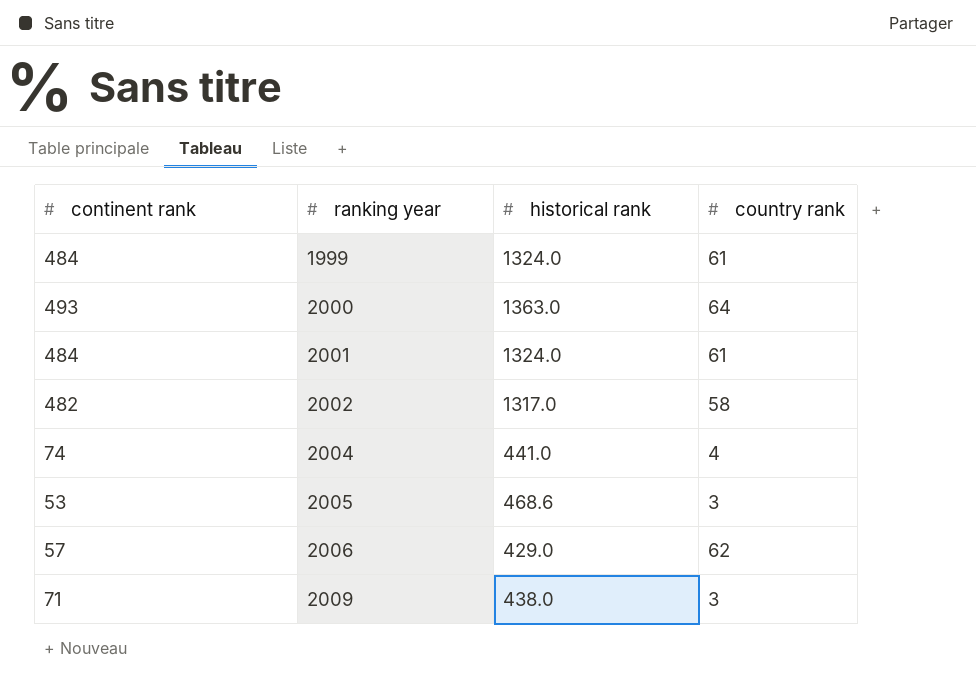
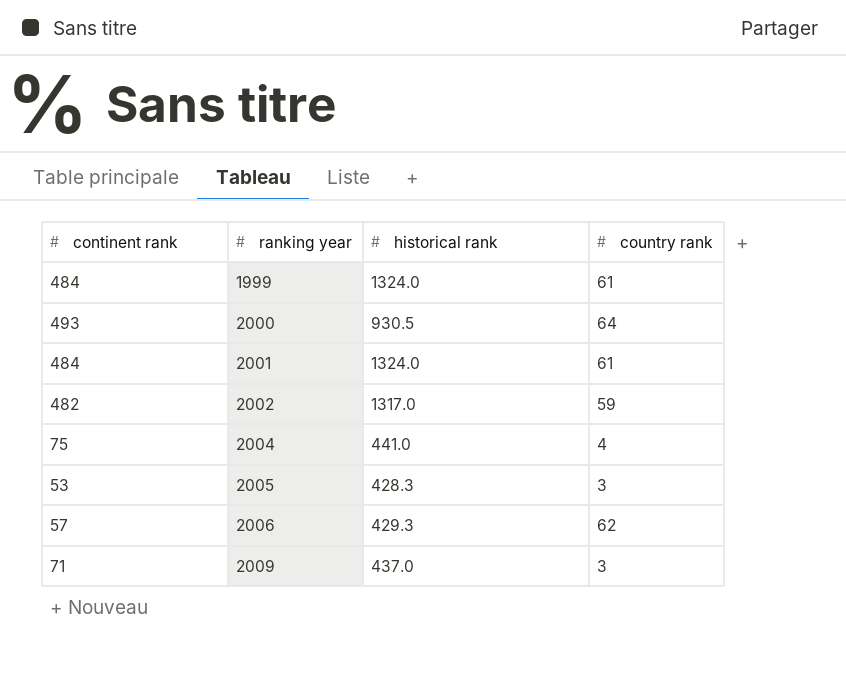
2000 | historical rank: 1363.0 -> 930.5
2002 | country rank: 58 -> 59
2004 | continent rank: 74 -> 75
2005 | historical rank: 468.6 -> 428.3
2006 | historical rank: 429.0 -> 429.3
2009 | historical rank: 438.0 -> 437.0

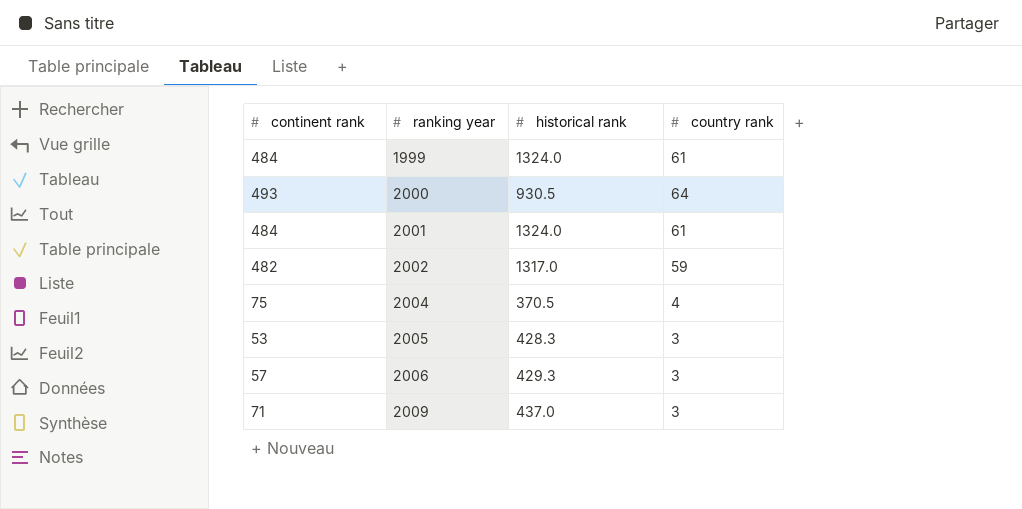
2004 | historical rank: 441.0 -> 370.5
2006 | country rank: 62 -> 3

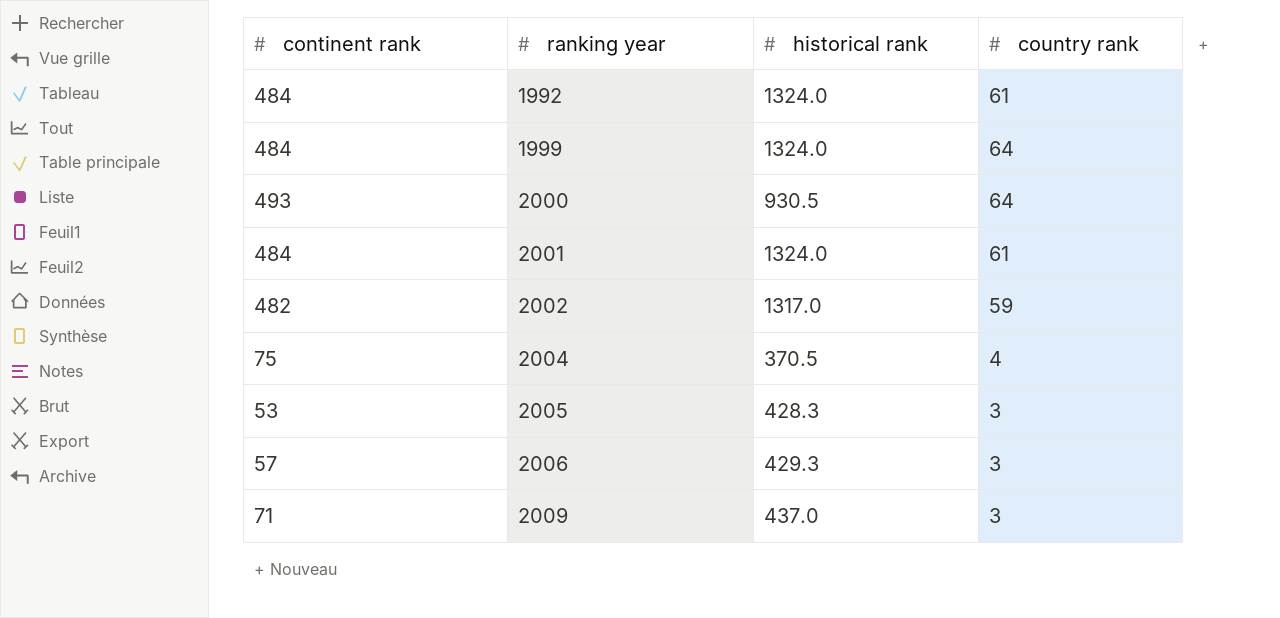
row 1992: none -> 484 | 1324.0 | 61
1999 | country rank: 61 -> 64

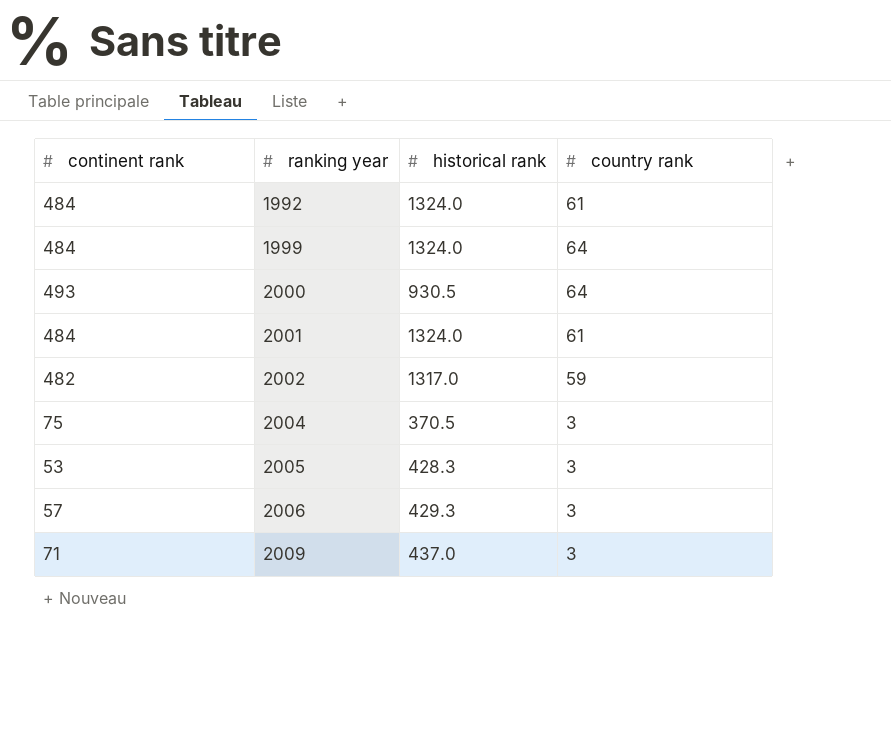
2004 | country rank: 4 -> 3

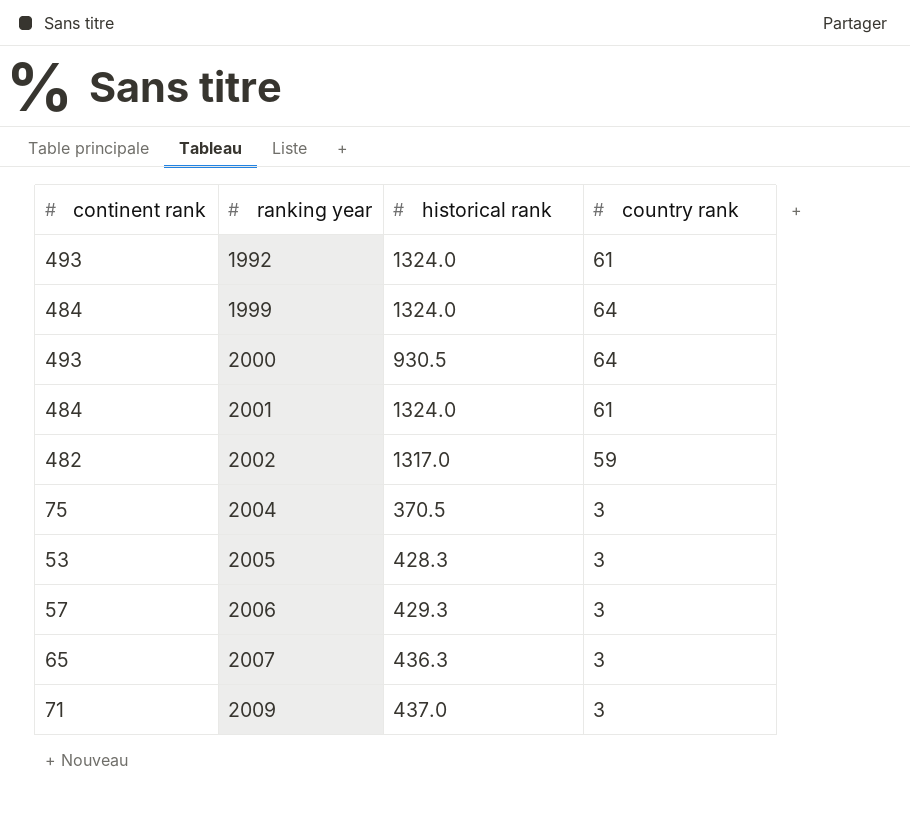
1992 | continent rank: 484 -> 493
row 2007: none -> 65 | 436.3 | 3

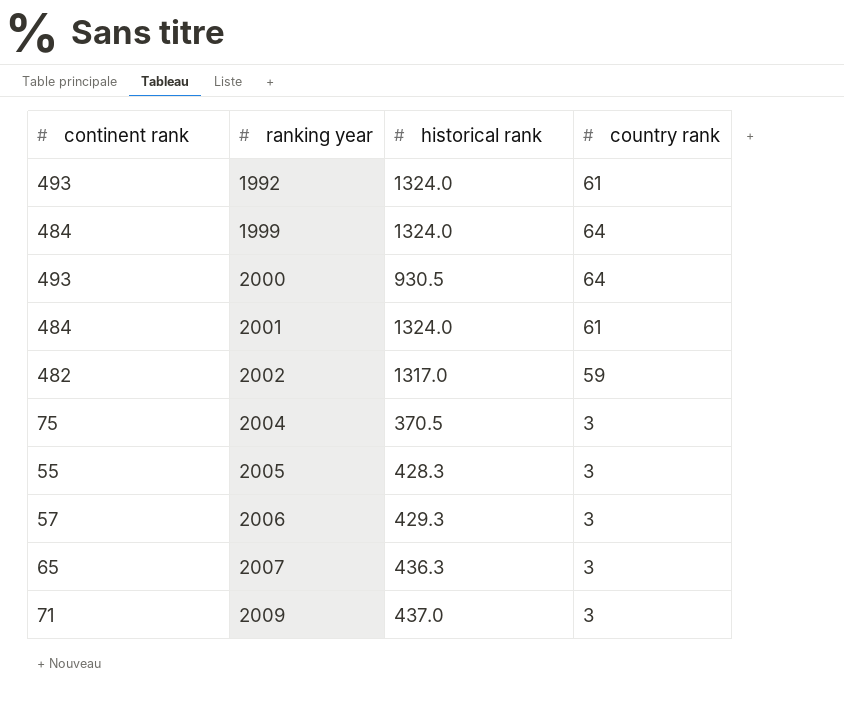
2005 | continent rank: 53 -> 55

